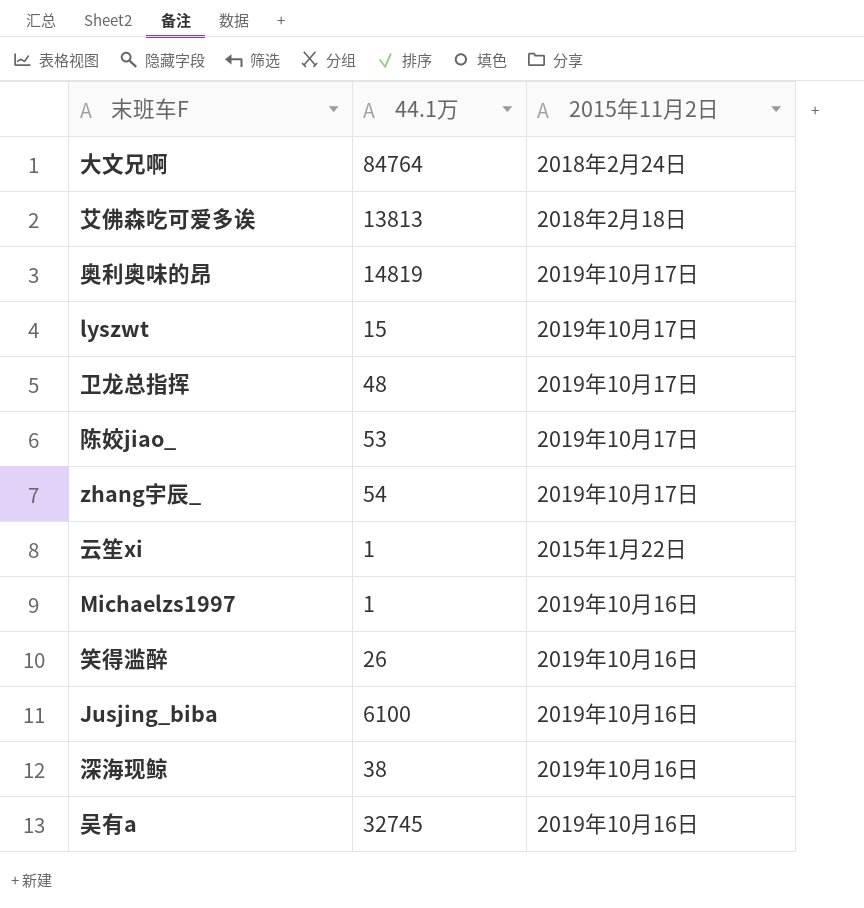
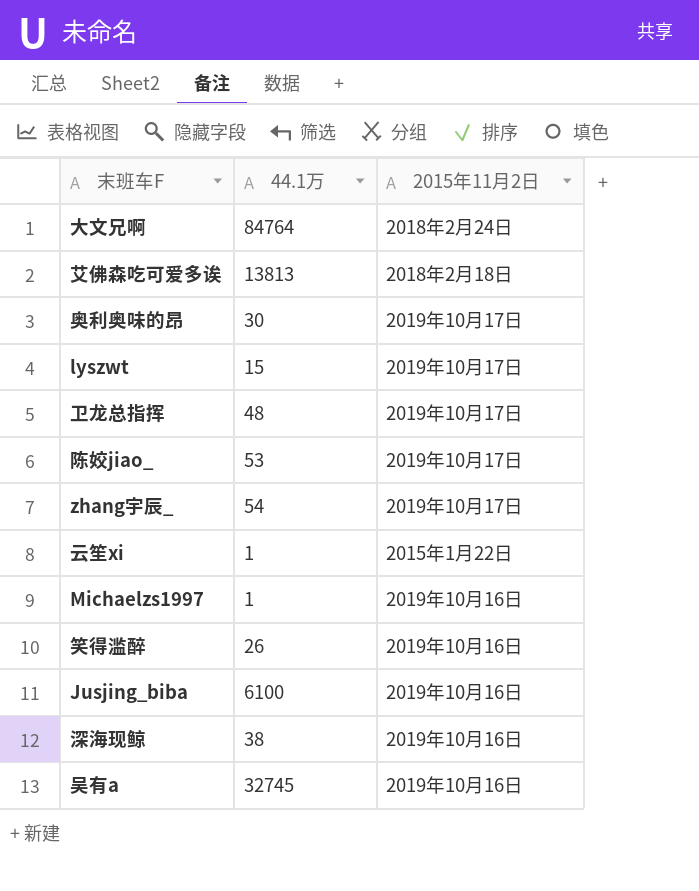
奥利奥味的昂 | 44.1万: 14819 -> 30

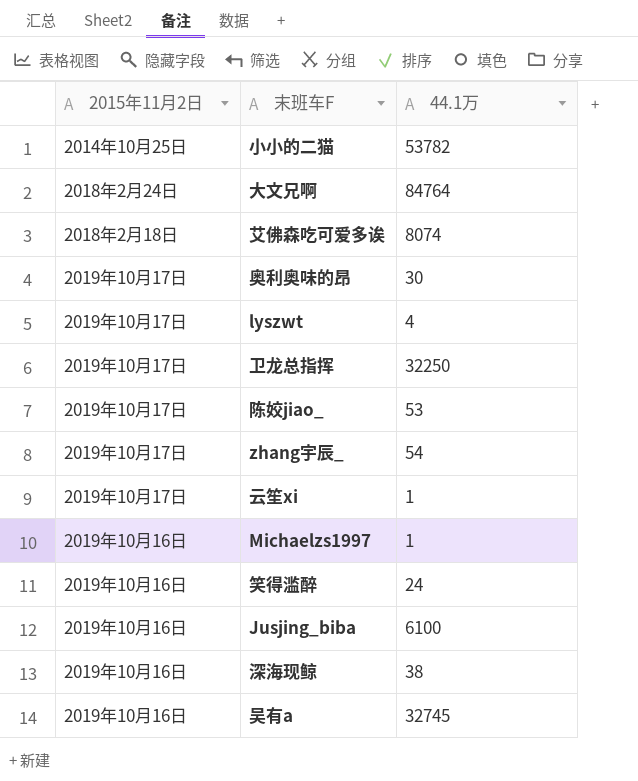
column 2015年11月2日 | position: 3 -> 1
row 小小的二猫: none -> 2014年10月25日 | 53782
艾佛森吃可爱多诶 | 44.1万: 13813 -> 8074
lyszwt | 44.1万: 15 -> 4
卫龙总指挥 | 44.1万: 48 -> 32250
云笙xi | 2015年11月2日: 2015年1月22日 -> 2019年10月17日
笑得滥醉 | 44.1万: 26 -> 24

